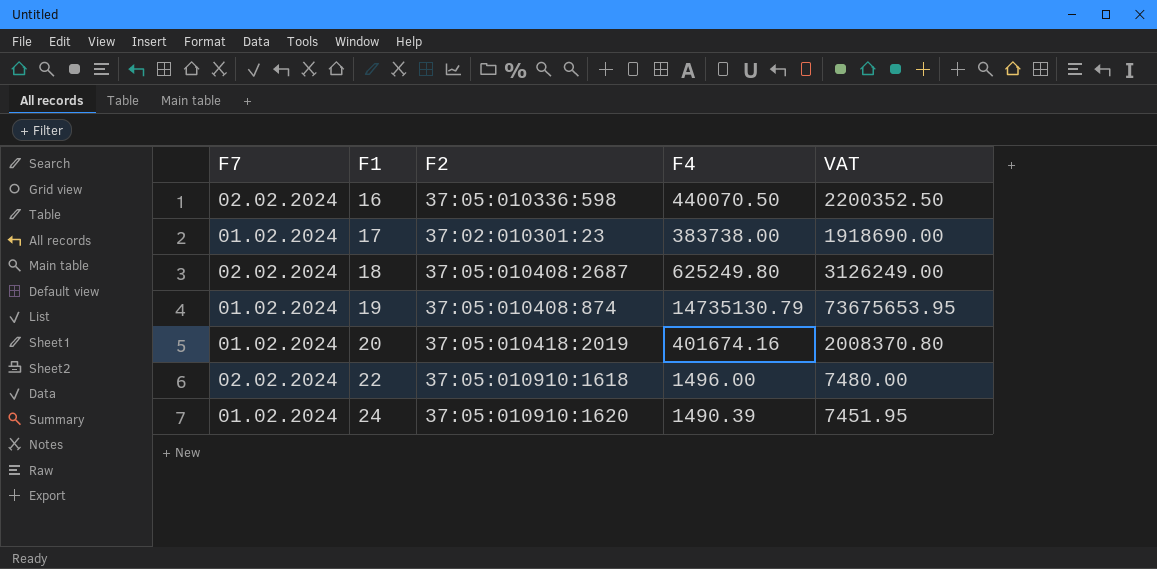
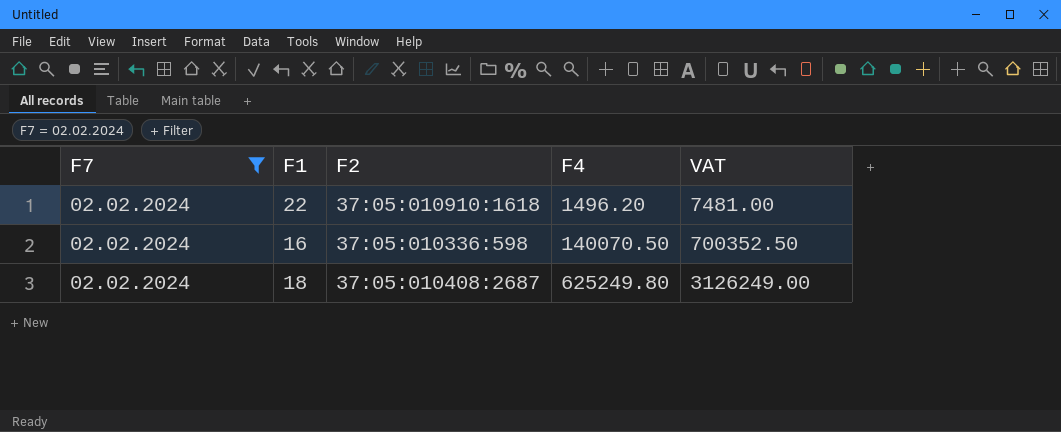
filter: none -> F7 = 02.02.2024
row order: F1 ascending -> F4 ascending
22 | F4: 1496.00 -> 1496.20
22 | VAT: 7480.00 -> 7481.00
16 | F4: 440070.50 -> 140070.50
16 | VAT: 2200352.50 -> 700352.50

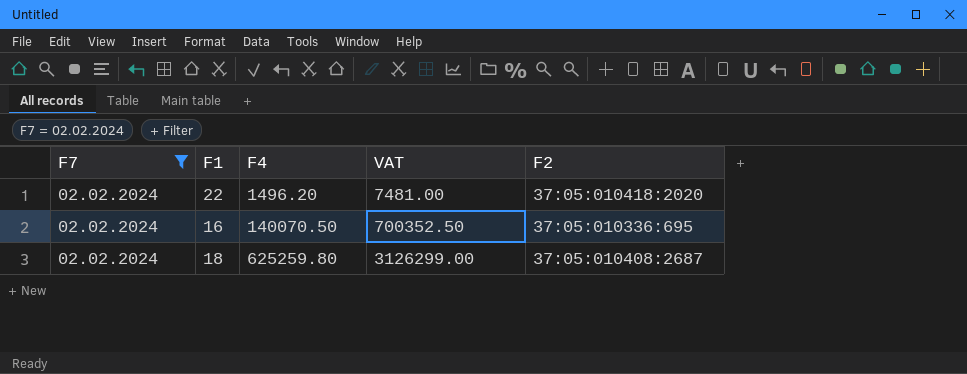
column F2 | position: 3 -> 5
22 | F2: 37:05:010910:1618 -> 37:05:010418:2020
16 | F2: 37:05:010336:598 -> 37:05:010336:695
18 | F4: 625249.80 -> 625259.80
18 | VAT: 3126249.00 -> 3126299.00

